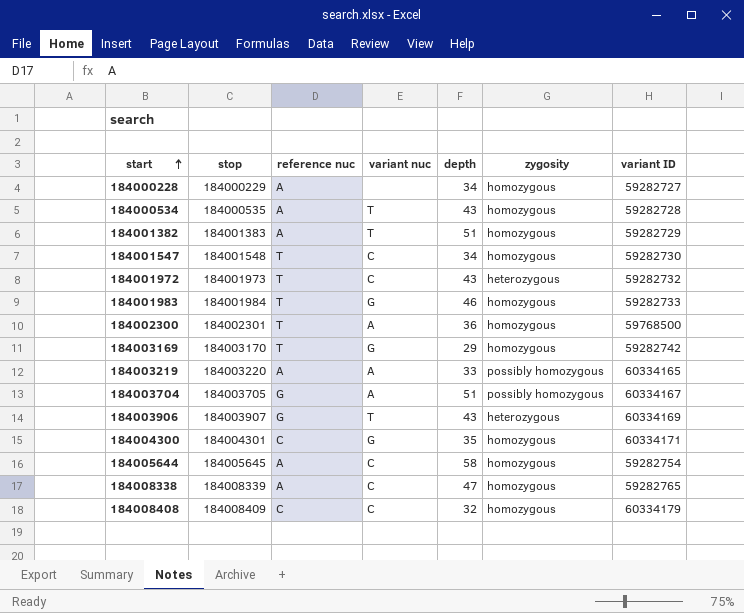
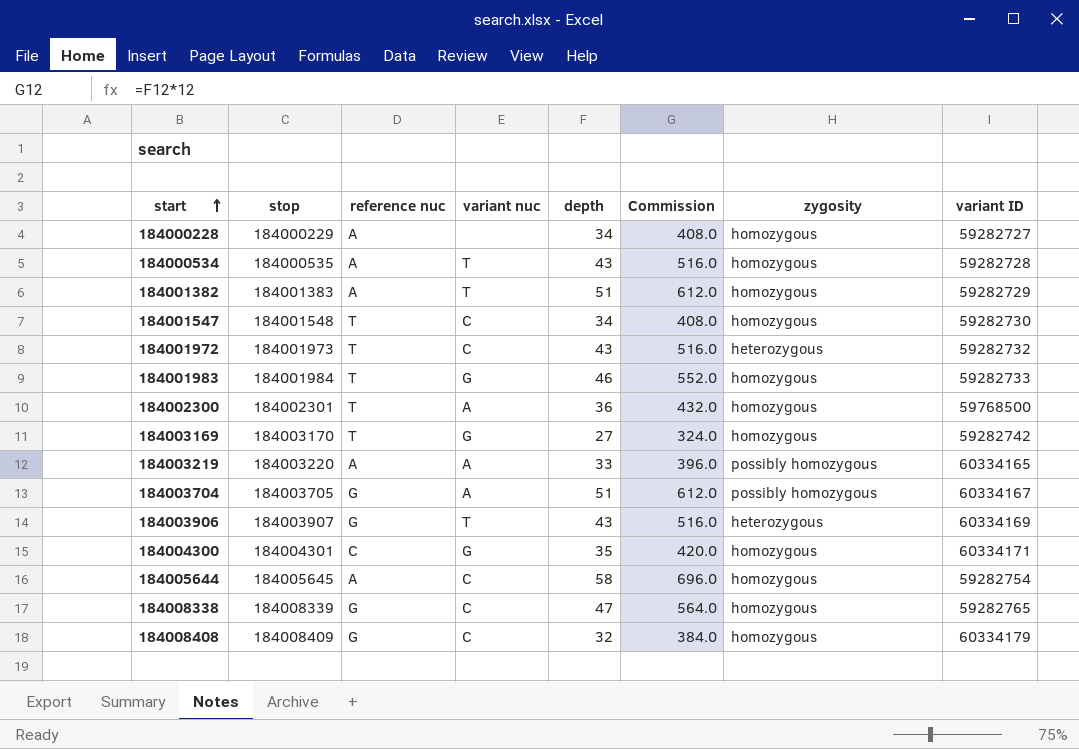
column Commission | formula: none -> [depth] * 12
184003169 | depth: 29 -> 27
184008338 | reference nuc: A -> G
184008408 | reference nuc: C -> G

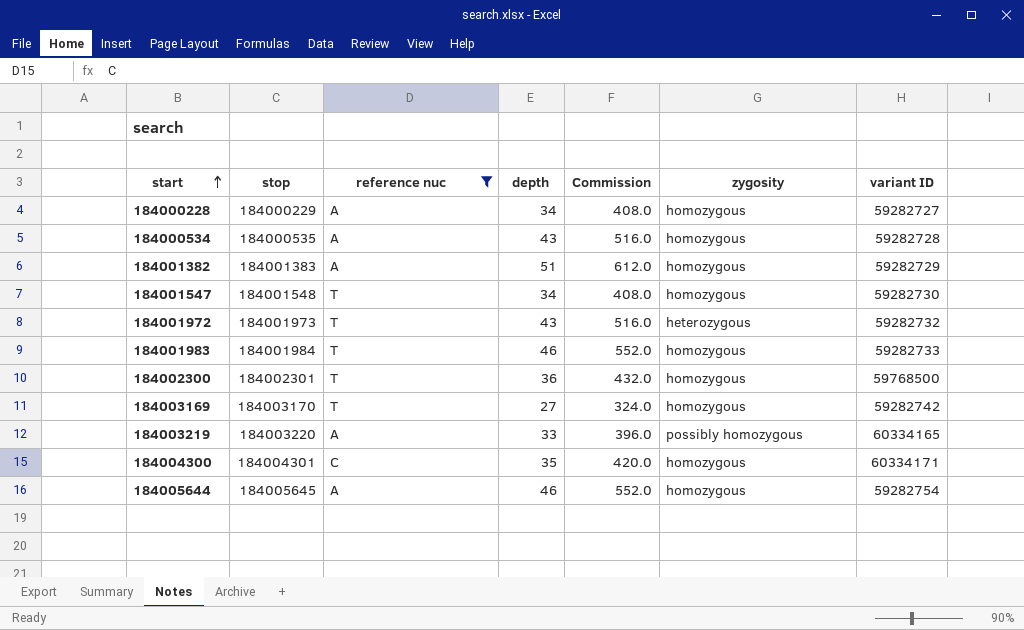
filter: none -> reference nuc != G
column variant nuc | position: 4 -> none
184005644 | depth: 58 -> 46
184005644 | Commission: 696.0 -> 552.0

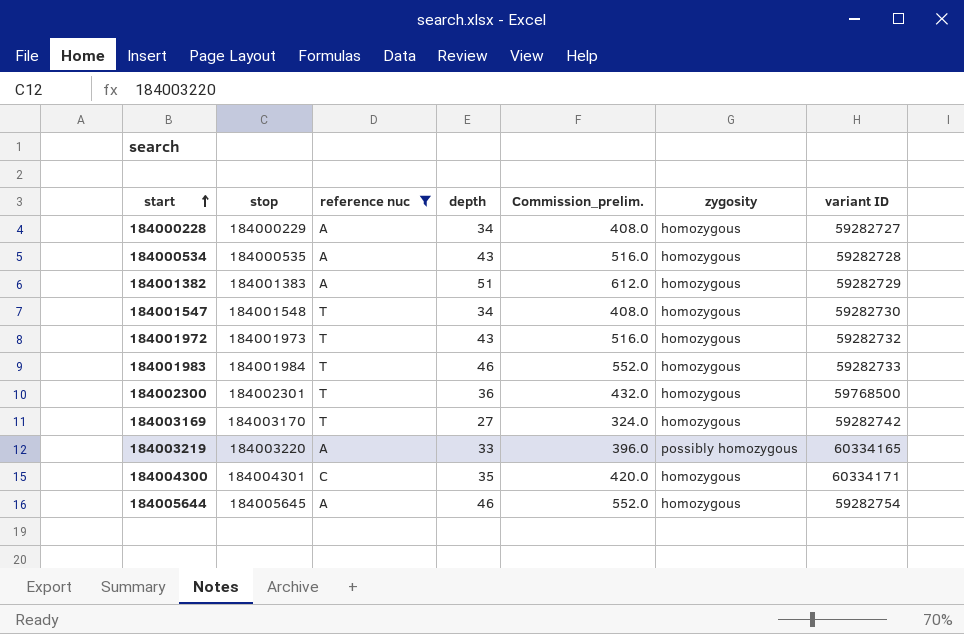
column name: Commission -> Commission_prelim.
184001972 | zygosity: heterozygous -> homozygous

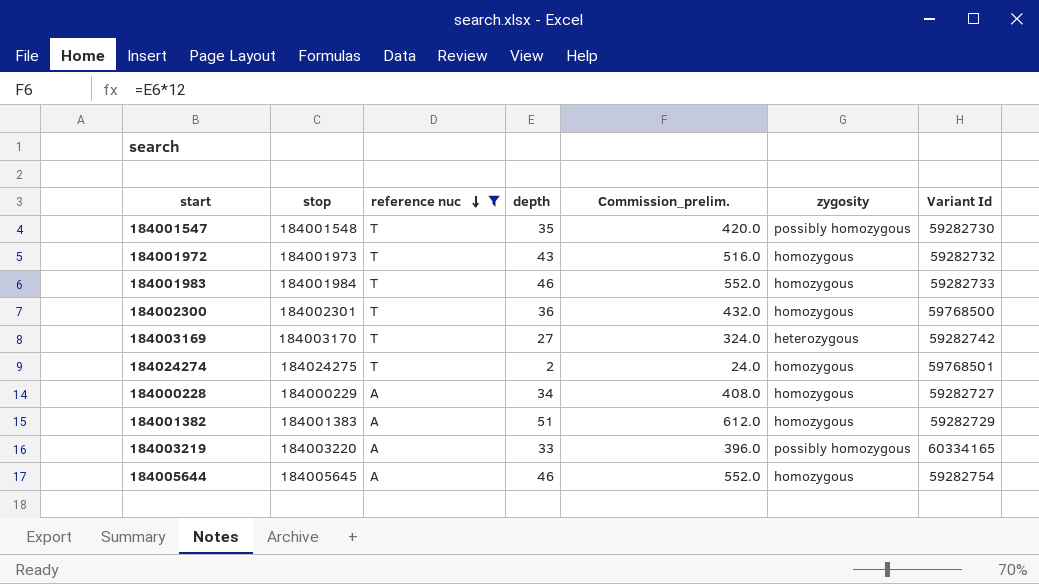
row order: start ascending -> reference nuc descending
column name: variant ID -> Variant Id
row 184000534: 184000535 | A | 43 | 516.0 | homozygous | 59282728 -> none
row 184004300: 184004301 | C | 35 | 420.0 | homozygous | 60334171 -> none
184001547 | depth: 34 -> 35
184001547 | Commission_prelim.: 408.0 -> 420.0
184001547 | zygosity: homozygous -> possibly homozygous
184003169 | zygosity: homozygous -> heterozygous
row 184024274: none -> 184024275 | T | 2 | 24.0 | homozygous | 59768501

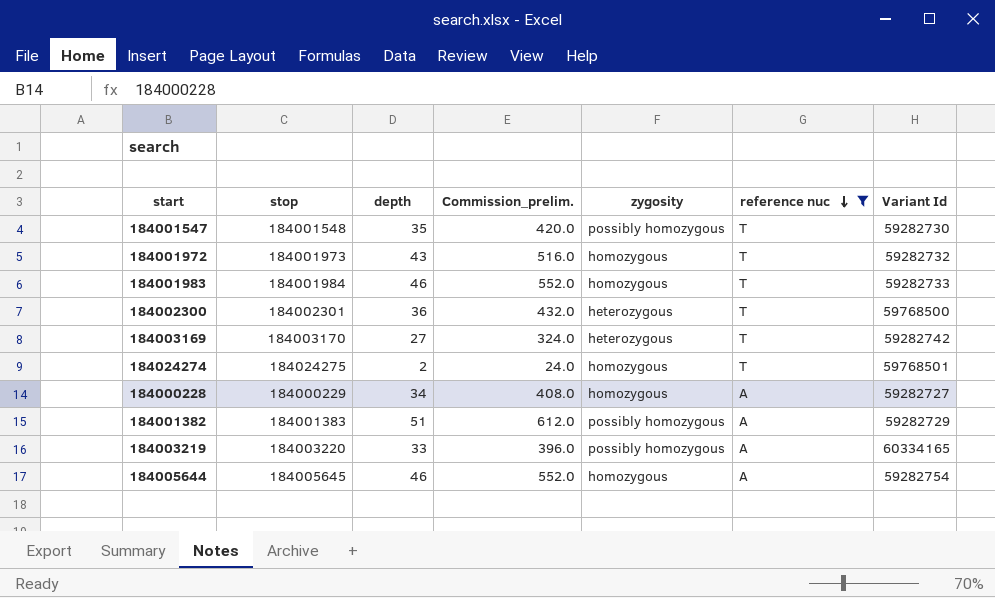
column reference nuc | position: 3 -> 6
184002300 | zygosity: homozygous -> heterozygous
184001382 | zygosity: homozygous -> possibly homozygous

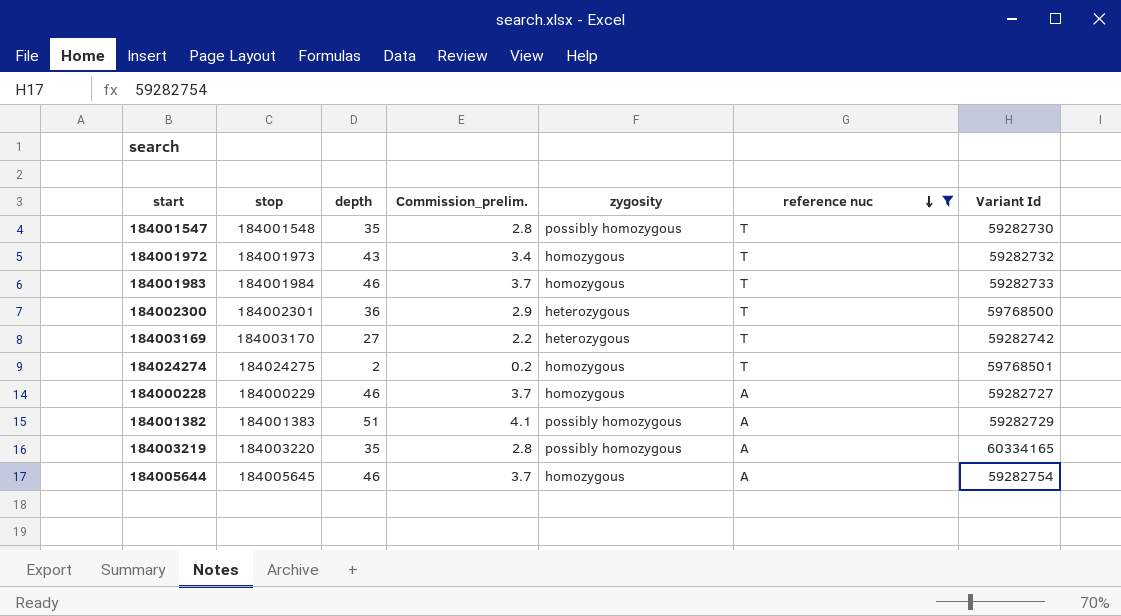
column Commission_prelim. | formula: [depth] * 12 -> [depth] * 0.08
184000228 | depth: 34 -> 46
184003219 | depth: 33 -> 35

